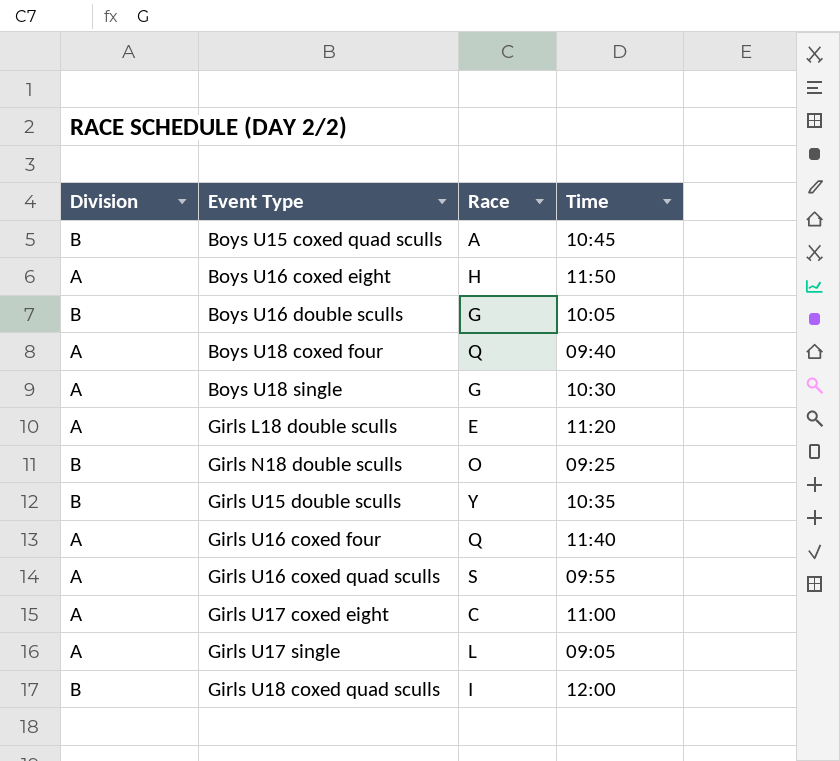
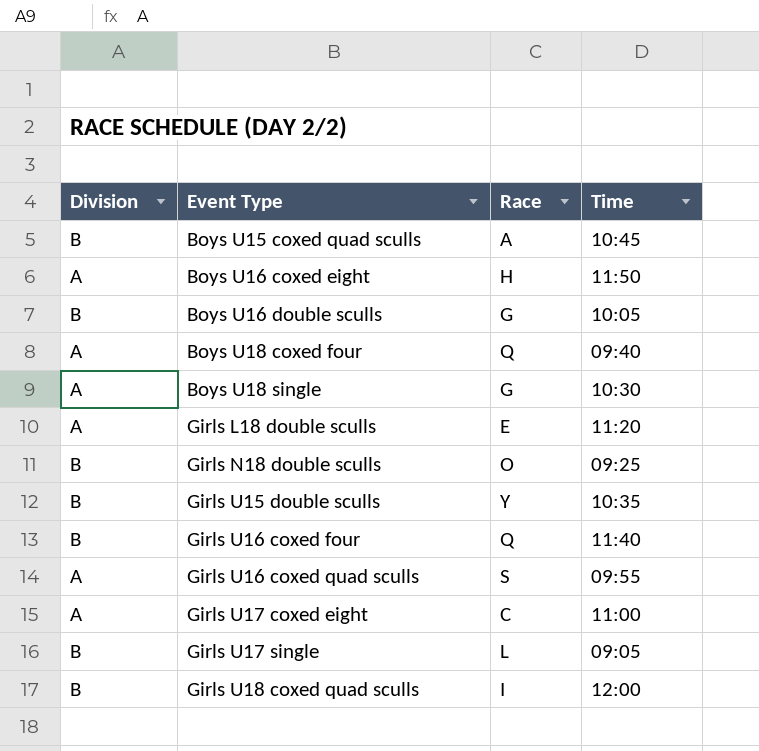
Girls U16 coxed four | Division: A -> B
Girls U17 single | Division: A -> B

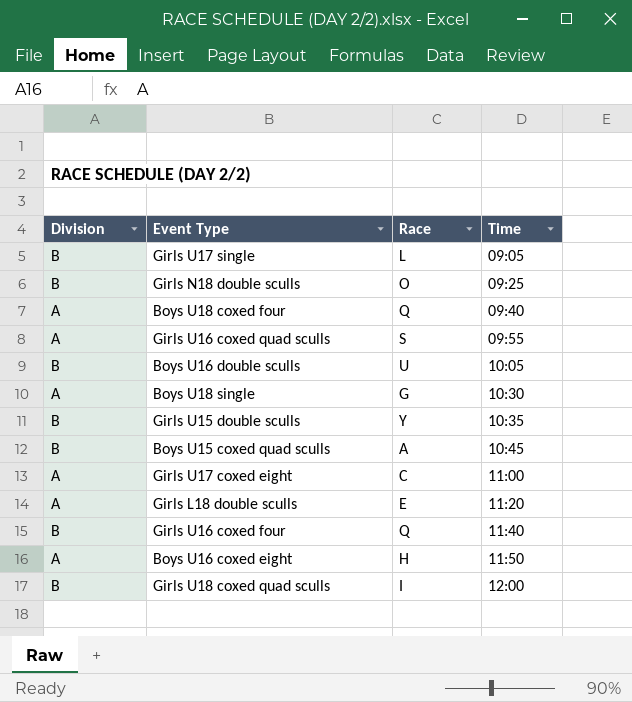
row order: Event Type ascending -> Time ascending
Boys U16 double sculls | Race: G -> U

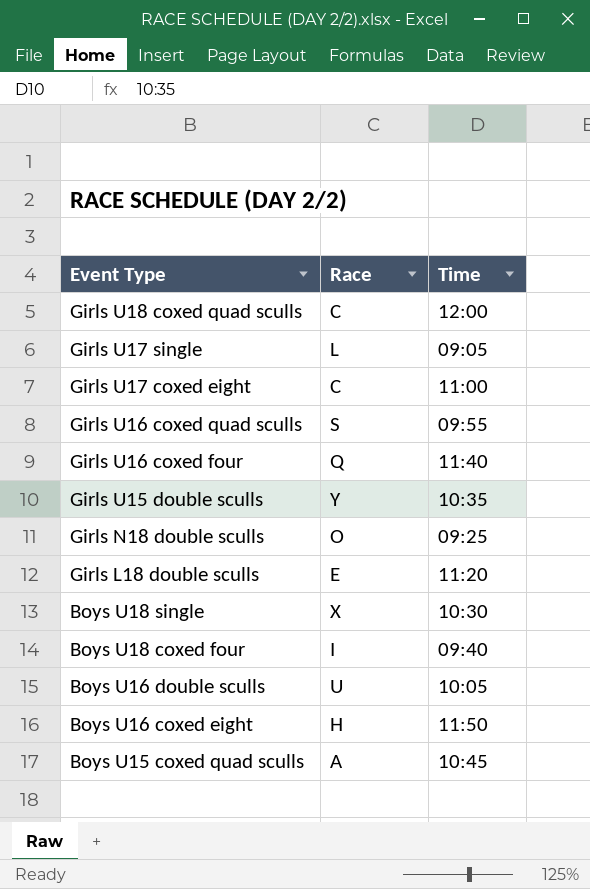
row order: Time ascending -> Event Type descending
column Division | position: 1 -> none
Girls U18 coxed quad sculls | Race: I -> C
Boys U18 single | Race: G -> X
Boys U18 coxed four | Race: Q -> I

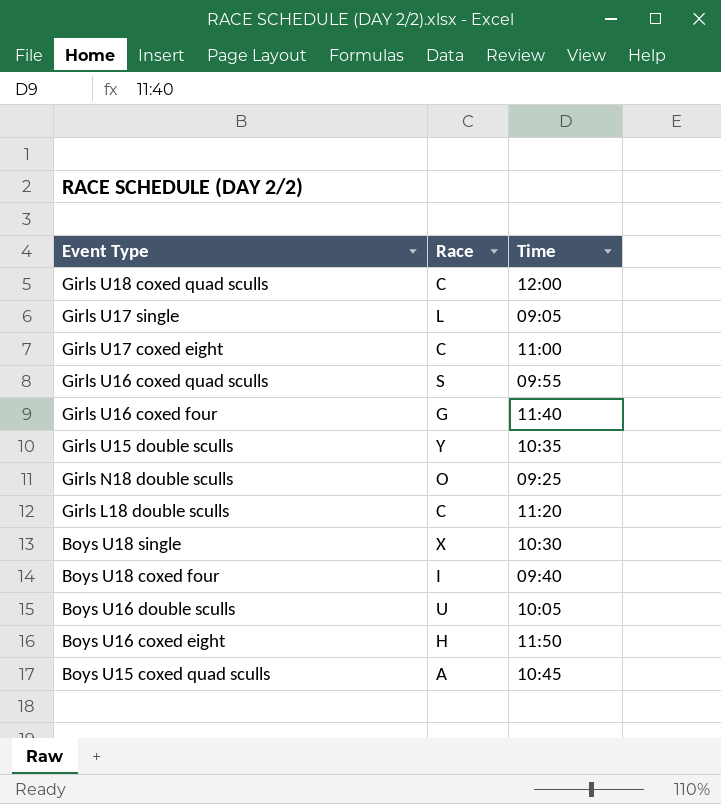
Girls U16 coxed four | Race: Q -> G
Girls L18 double sculls | Race: E -> C

